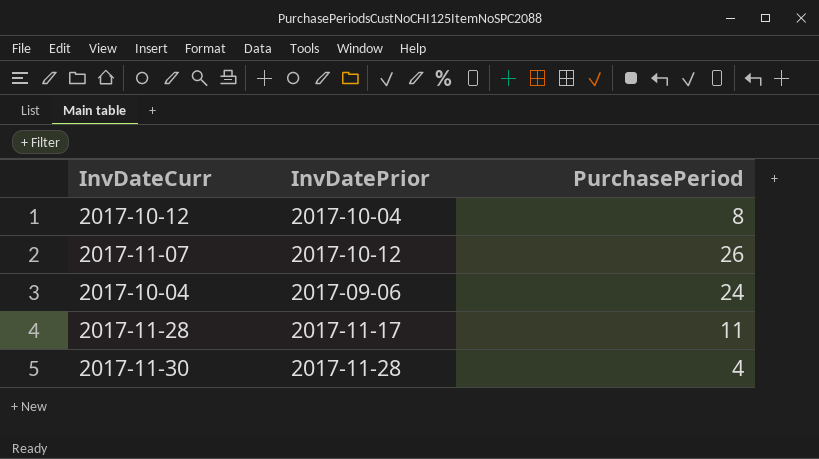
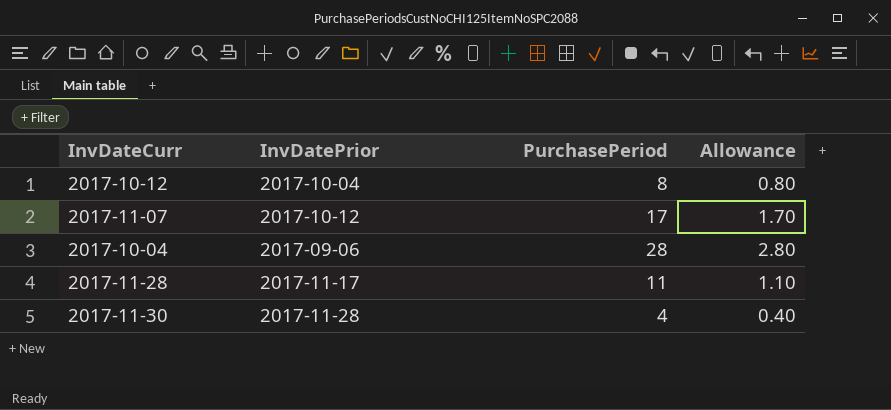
column Allowance | formula: none -> [PurchasePeriod] * 0.1
2017-11-07 | PurchasePeriod: 26 -> 17
2017-10-04 | PurchasePeriod: 24 -> 28

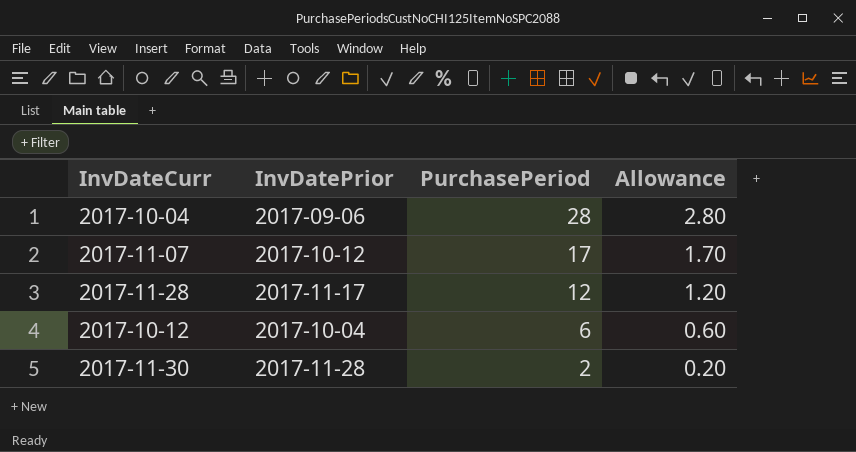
row order: none -> PurchasePeriod descending
2017-11-28 | PurchasePeriod: 11 -> 12
2017-11-28 | Allowance: 1.10 -> 1.20
2017-10-12 | PurchasePeriod: 8 -> 6
2017-10-12 | Allowance: 0.80 -> 0.60
2017-11-30 | PurchasePeriod: 4 -> 2
2017-11-30 | Allowance: 0.40 -> 0.20

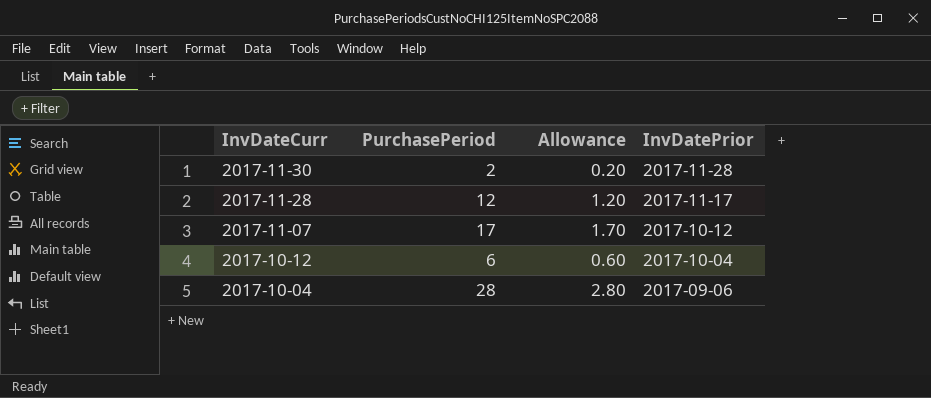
row order: PurchasePeriod descending -> InvDateCurr descending
column InvDatePrior | position: 2 -> 4

